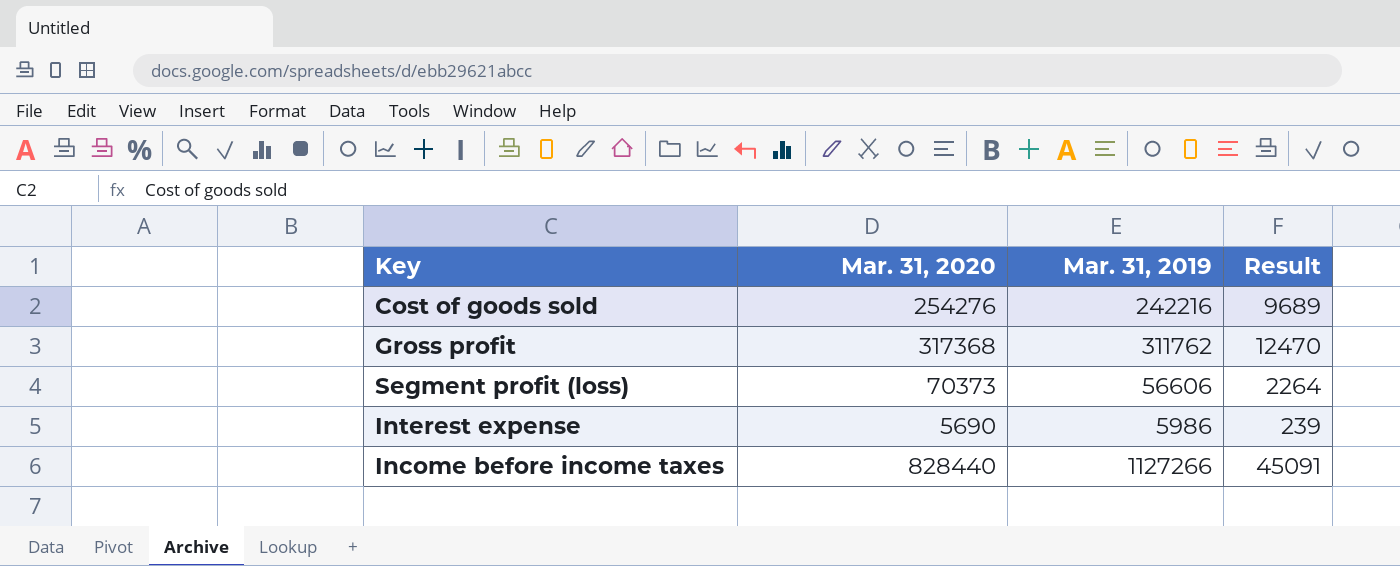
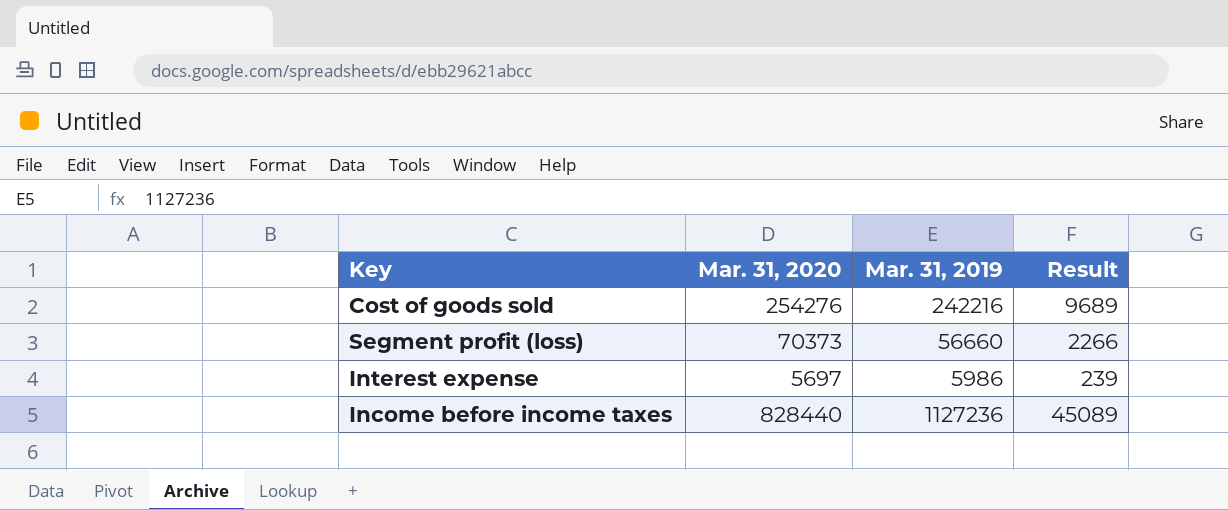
row Gross profit: 317368 | 311762 | 12470 -> none
Segment profit (loss) | Mar. 31, 2019: 56606 -> 56660
Segment profit (loss) | Result: 2264 -> 2266
Interest expense | Mar. 31, 2020: 5690 -> 5697
Income before income taxes | Mar. 31, 2019: 1127266 -> 1127236
Income before income taxes | Result: 45091 -> 45089

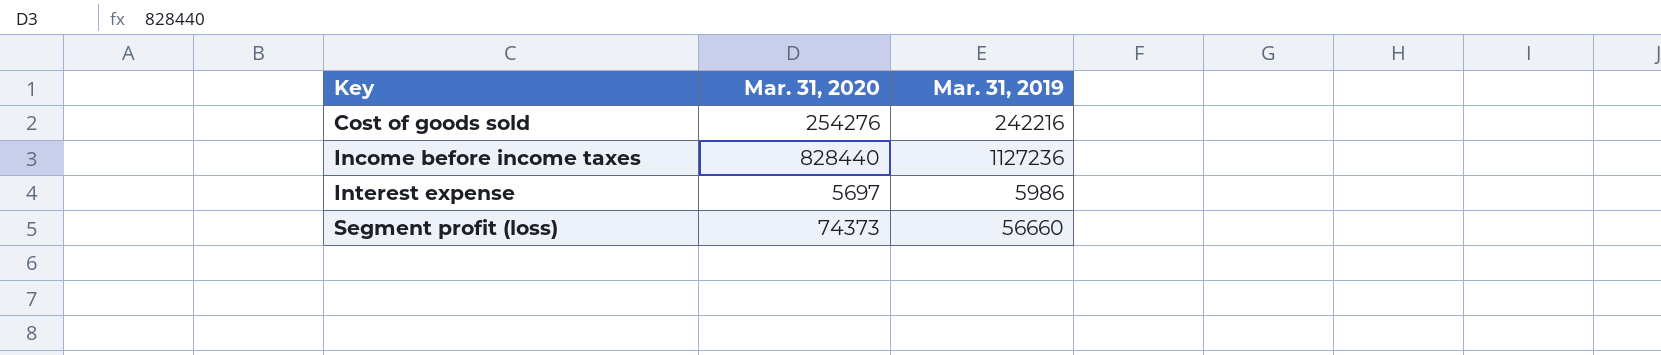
row order: none -> Key ascending
column Result | formula: [Mar. 31, 2019] * 0.04 -> none
Segment profit (loss) | Mar. 31, 2020: 70373 -> 74373

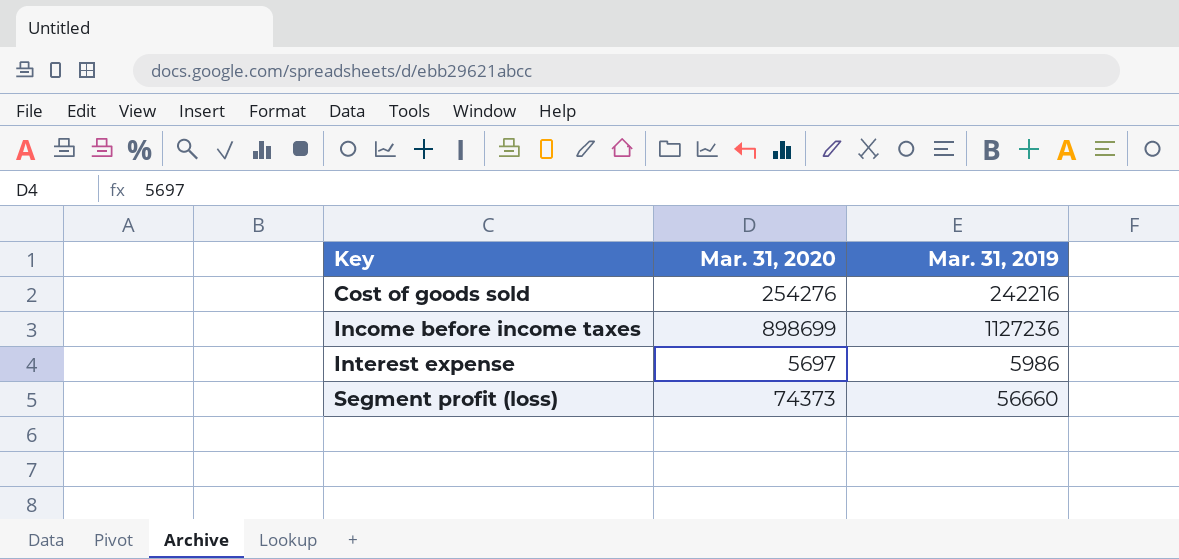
Income before income taxes | Mar. 31, 2020: 828440 -> 898699

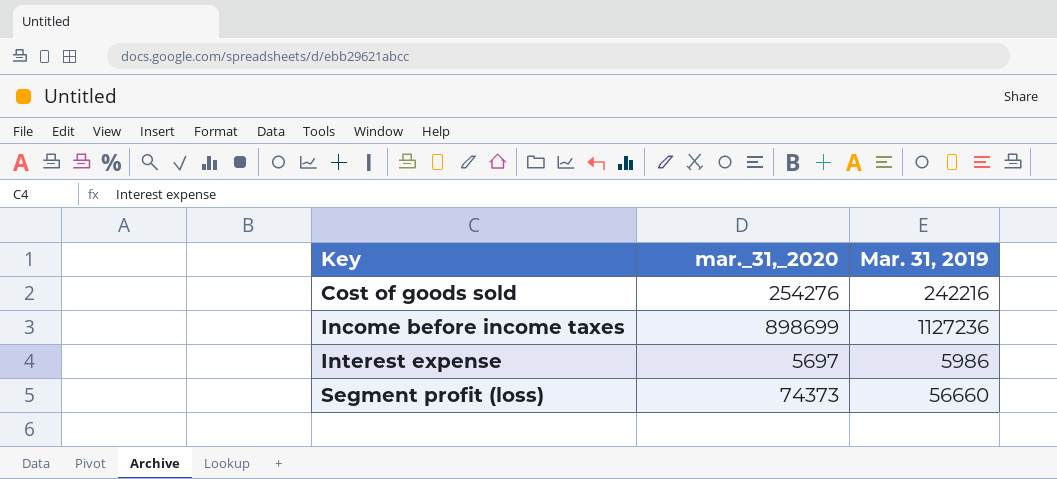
column name: Mar. 31, 2020 -> mar._31,_2020

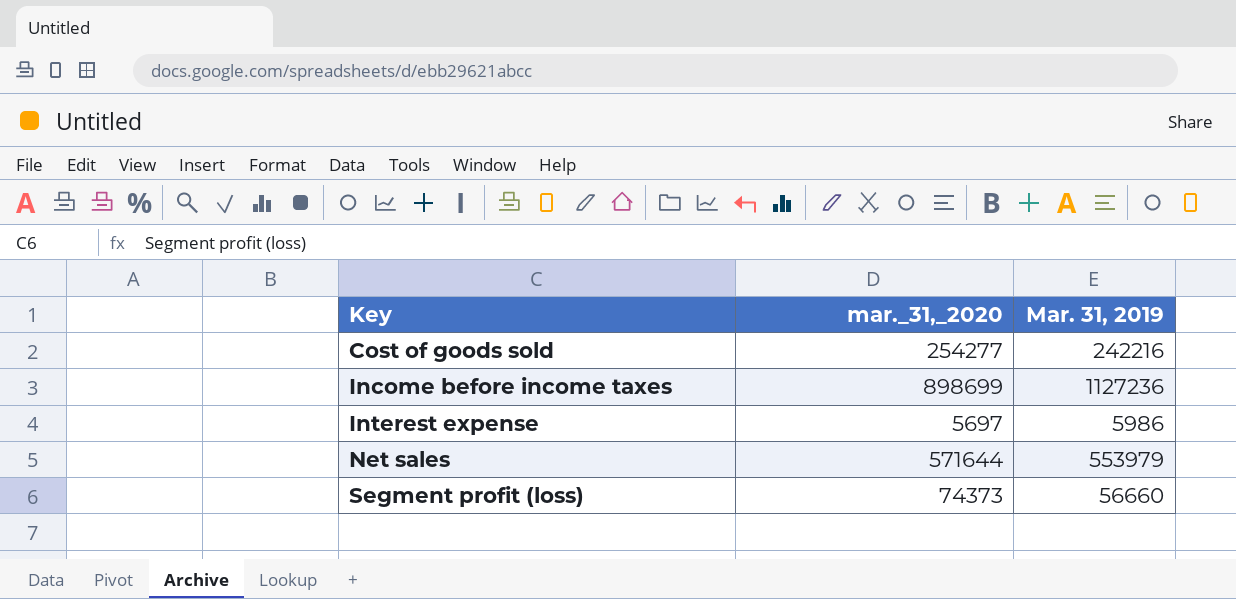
Cost of goods sold | mar._31,_2020: 254276 -> 254277
row Net sales: none -> 571644 | 553979

